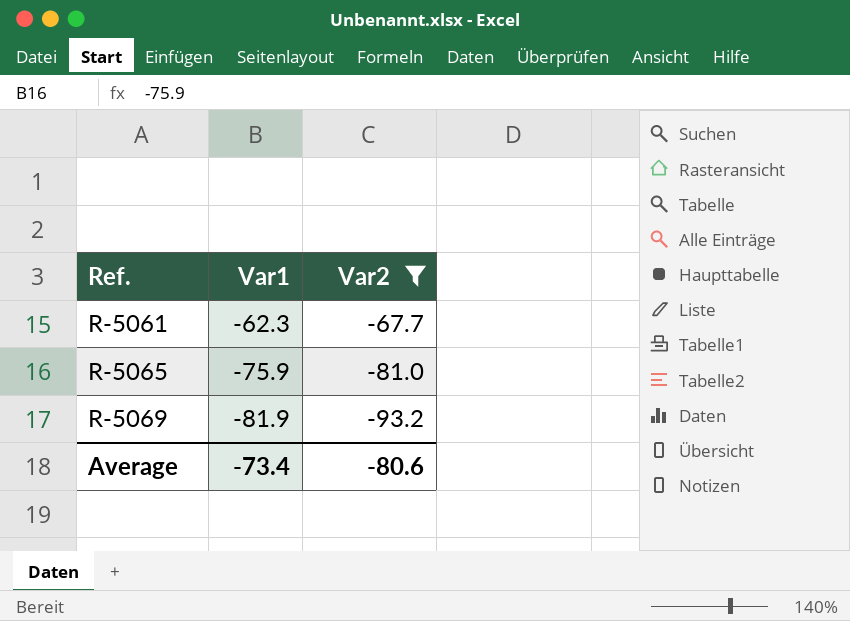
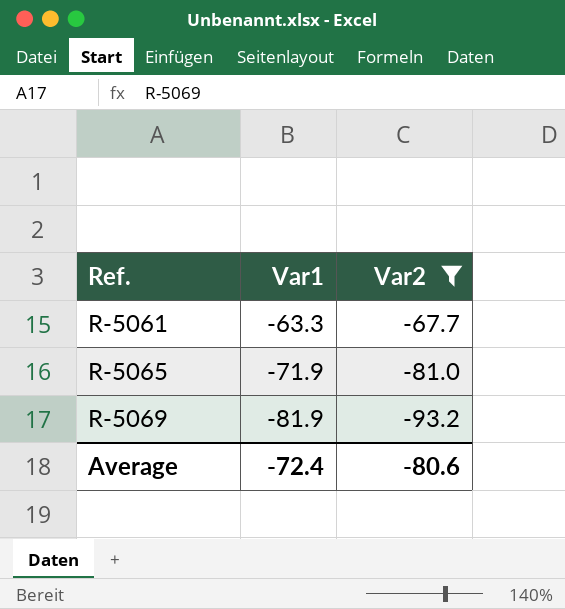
R-5061 | Var1: -62.3 -> -63.3
R-5065 | Var1: -75.9 -> -71.9
Average | Var1: -73.4 -> -72.4

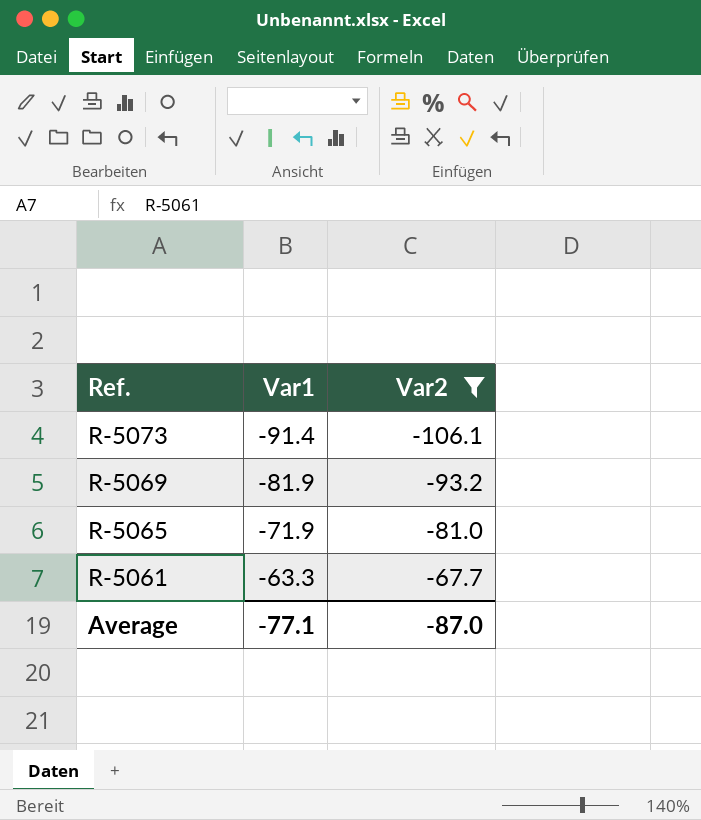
row order: Ref. ascending -> Ref. descending
row R-5073: none -> -91.4 | -106.1
Average | Var1: -72.4 -> -77.1
Average | Var2: -80.6 -> -87.0

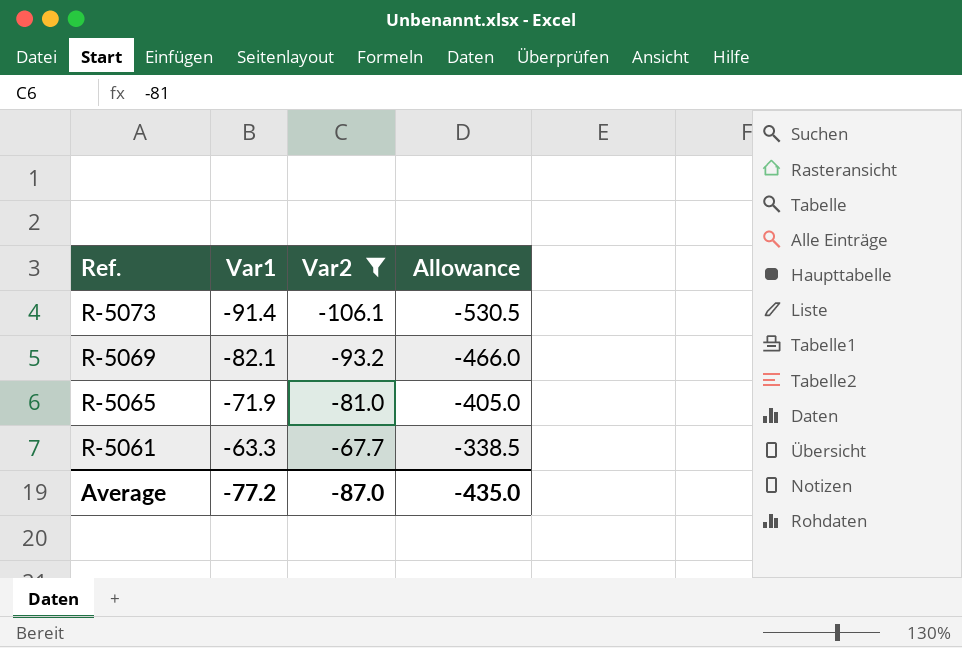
column Allowance | formula: none -> [Var2] * 5
R-5069 | Var1: -81.9 -> -82.1
Average | Var1: -77.1 -> -77.2

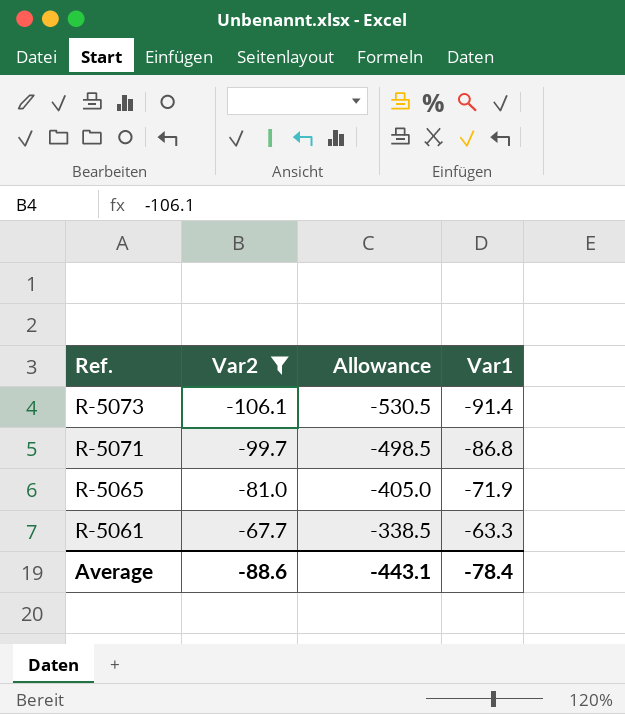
column Var1 | position: 2 -> 4
row R-5069: -82.1 | -93.2 | -466.0 -> none
row R-5071: none -> -99.7 | -498.5 | -86.8
Average | Var2: -87.0 -> -88.6
Average | Allowance: -435.0 -> -443.1
Average | Var1: -77.2 -> -78.4

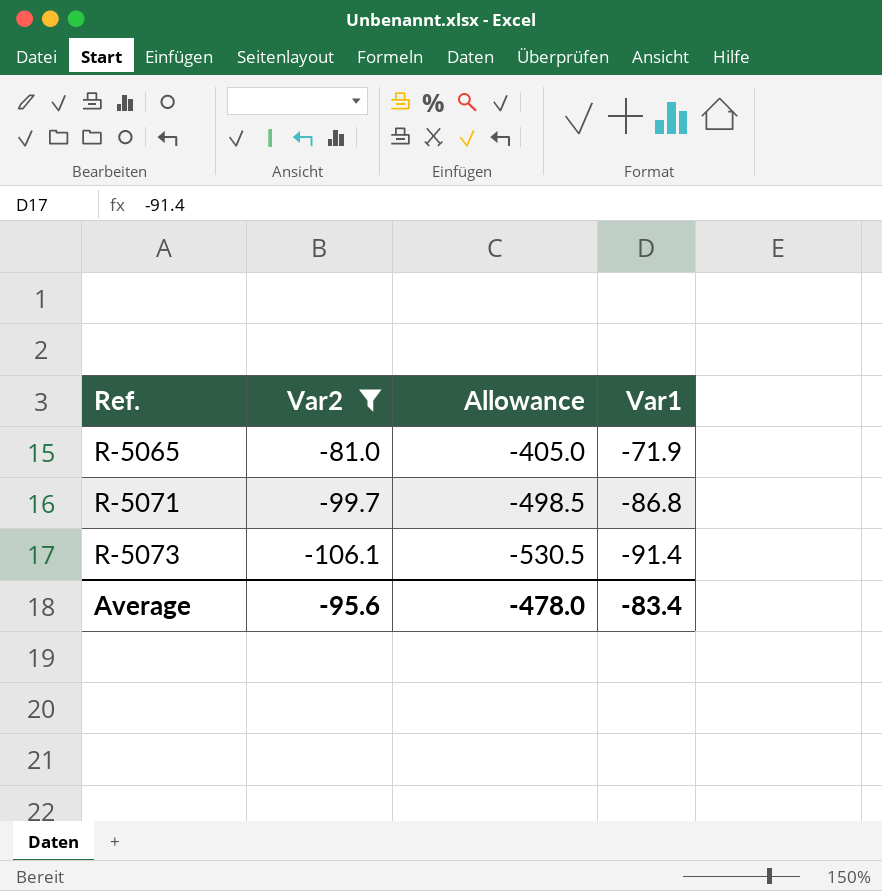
row order: Ref. descending -> Ref. ascending
row R-5061: -67.7 | -338.5 | -63.3 -> none
Average | Var2: -88.6 -> -95.6
Average | Allowance: -443.1 -> -478.0
Average | Var1: -78.4 -> -83.4

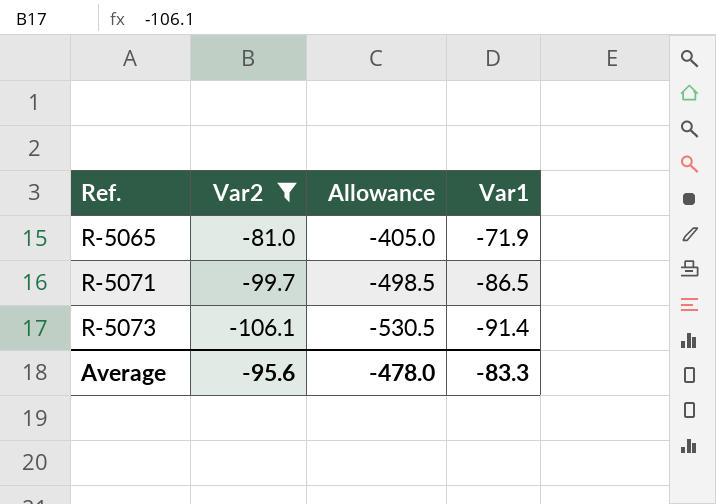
R-5071 | Var1: -86.8 -> -86.5
Average | Var1: -83.4 -> -83.3

